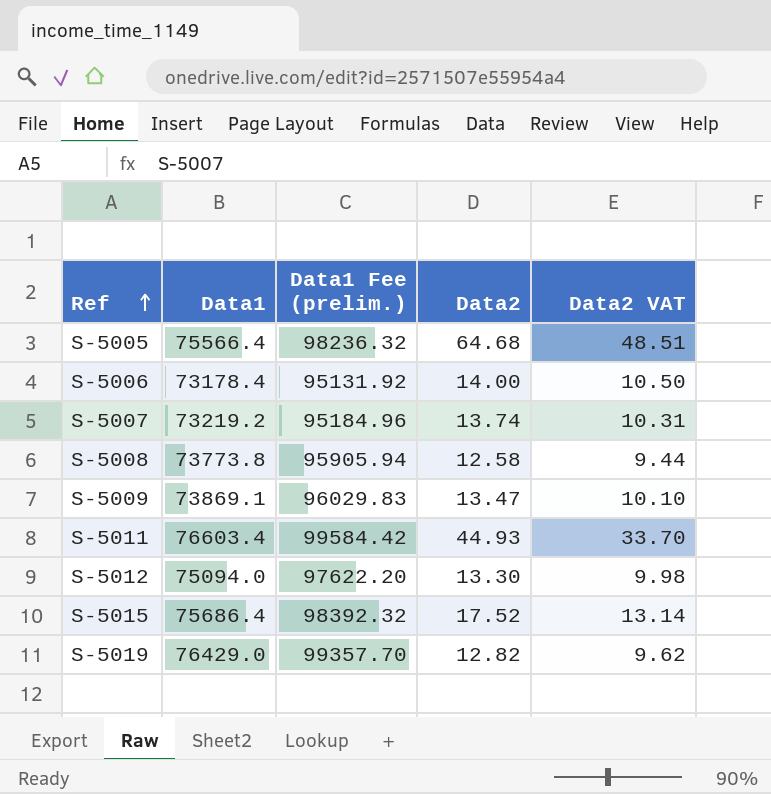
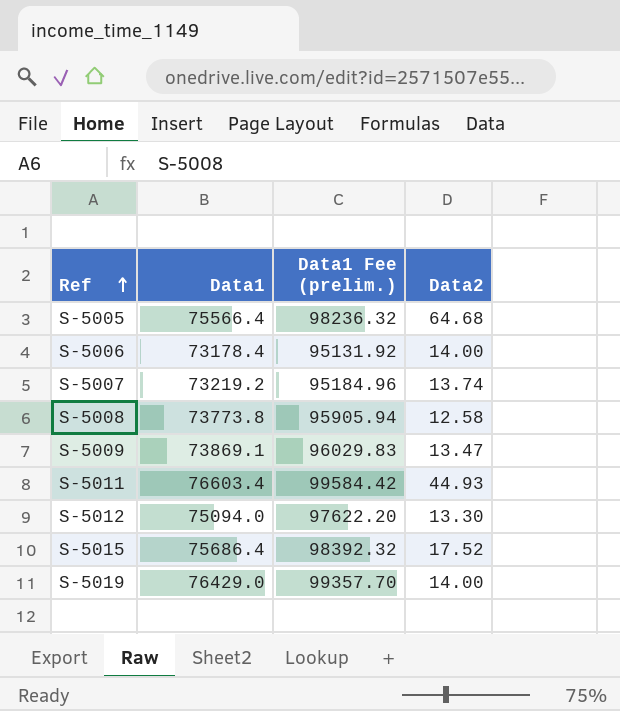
column Data2 VAT | formula: [Data2] * 0.75 -> none
S-5019 | Data2: 12.82 -> 14.00

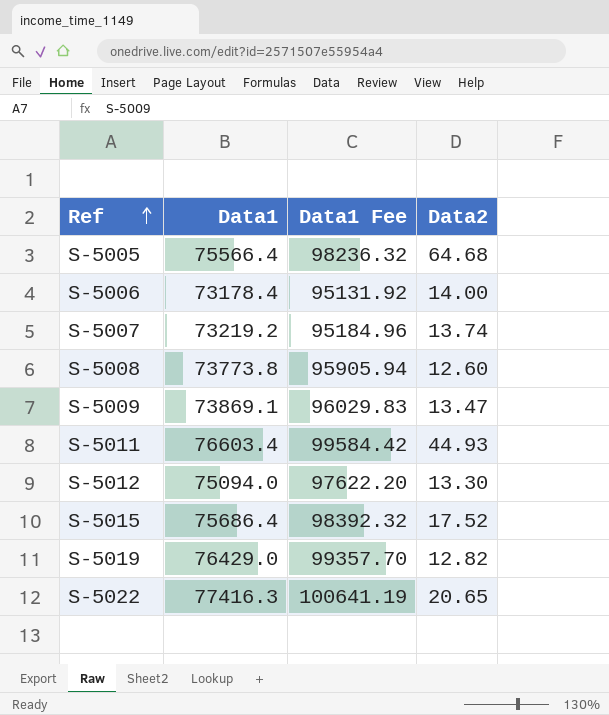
column name: Data1 Fee (prelim.) -> Data1 Fee
S-5008 | Data2: 12.58 -> 12.60
S-5019 | Data2: 14.00 -> 12.82
row S-5022: none -> 77416.3 | 100641.19 | 20.65

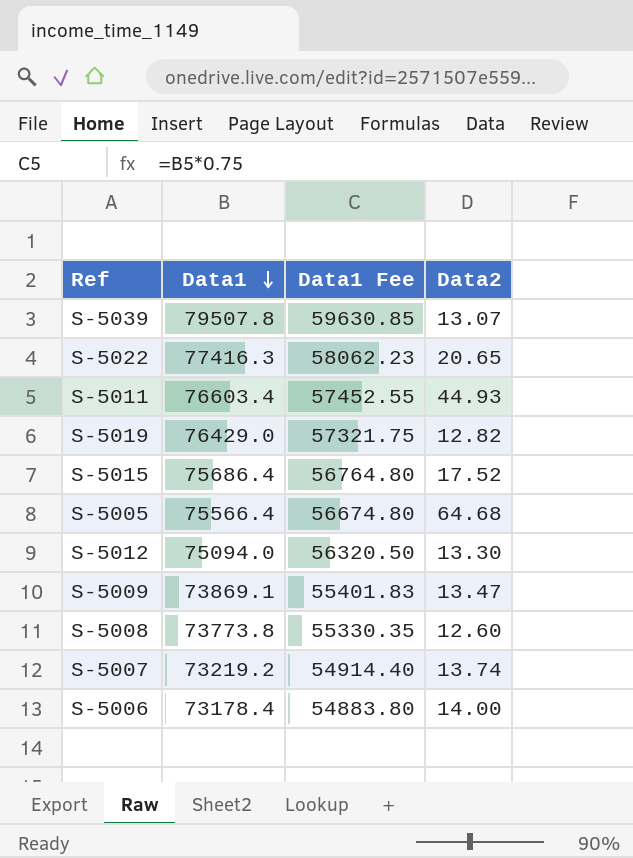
row order: Ref ascending -> Data1 descending
column Data1 Fee | formula: [Data1] * 1.3 -> [Data1] * 0.75
row S-5039: none -> 79507.8 | 59630.85 | 13.07

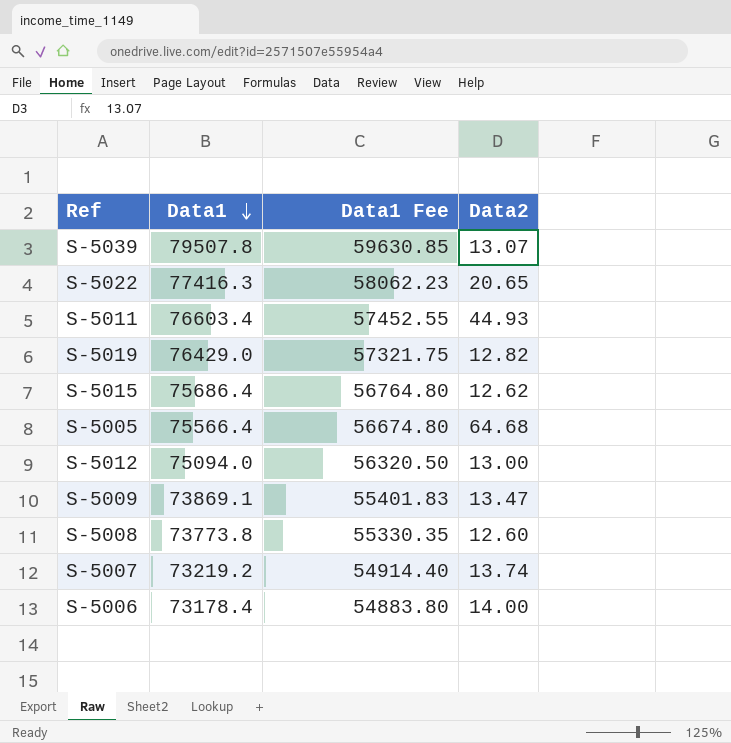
S-5015 | Data2: 17.52 -> 12.62
S-5012 | Data2: 13.30 -> 13.00

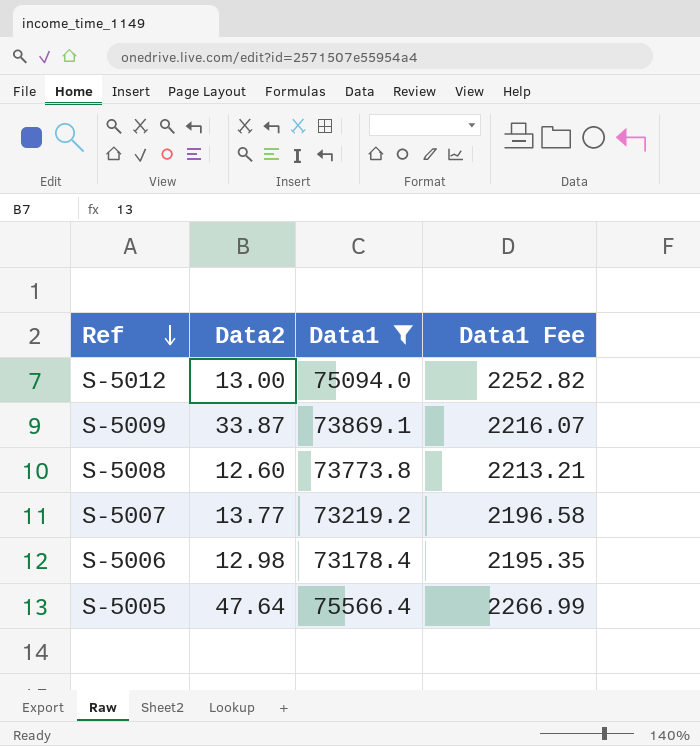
filter: none -> Data1 <= 75566.4
row order: Data1 descending -> Ref descending
column Data2 | position: 4 -> 2
column Data1 Fee | formula: [Data1] * 0.75 -> [Data1] * 0.03
S-5009 | Data2: 13.47 -> 33.87
S-5007 | Data2: 13.74 -> 13.77
S-5006 | Data2: 14.00 -> 12.98
S-5005 | Data2: 64.68 -> 47.64

